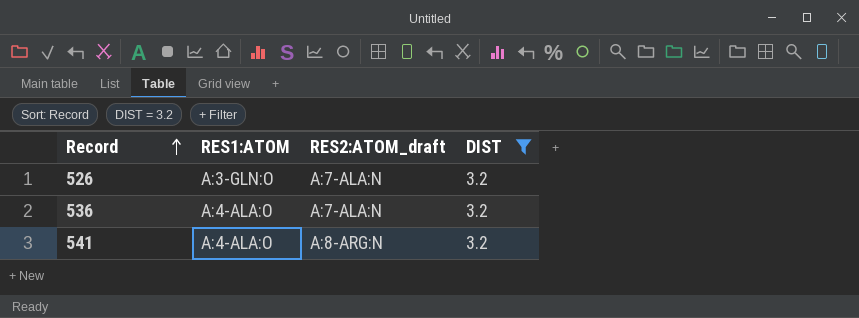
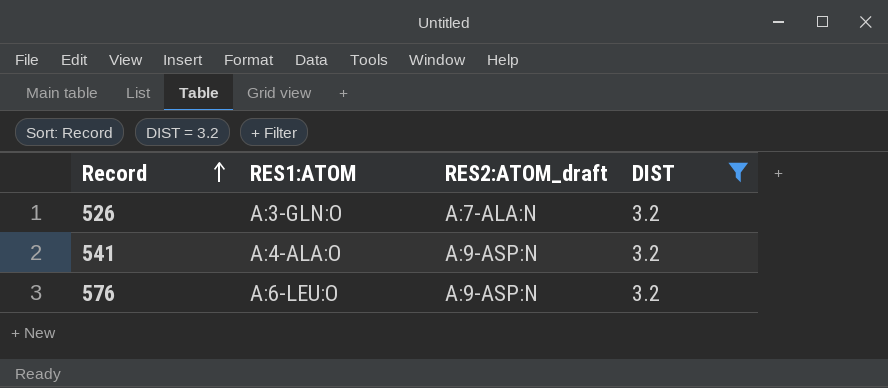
row 536: A:4-ALA:O | A:7-ALA:N | 3.2 -> none
541 | RES2:ATOM_draft: A:8-ARG:N -> A:9-ASP:N
row 576: none -> A:6-LEU:O | A:9-ASP:N | 3.2

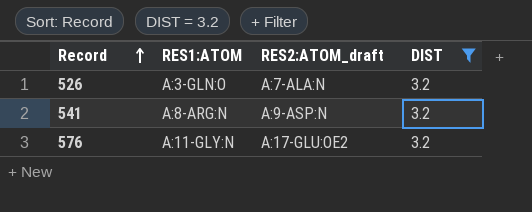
541 | RES1:ATOM: A:4-ALA:O -> A:8-ARG:N
576 | RES1:ATOM: A:6-LEU:O -> A:11-GLY:N
576 | RES2:ATOM_draft: A:9-ASP:N -> A:17-GLU:OE2

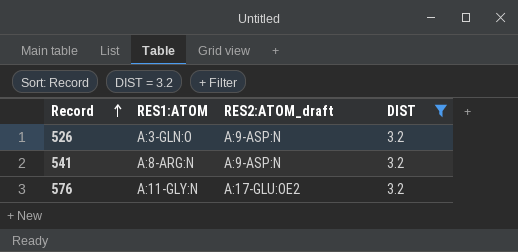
526 | RES2:ATOM_draft: A:7-ALA:N -> A:9-ASP:N

